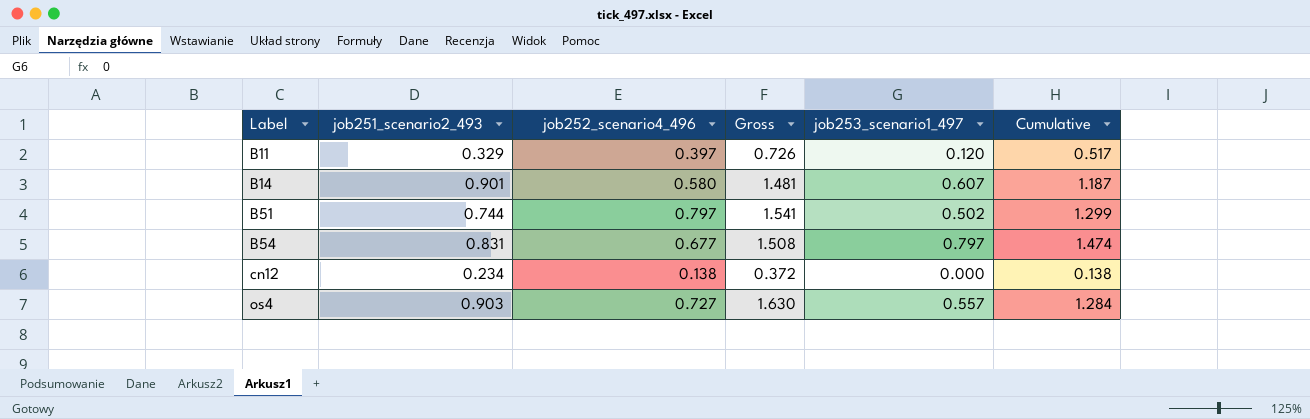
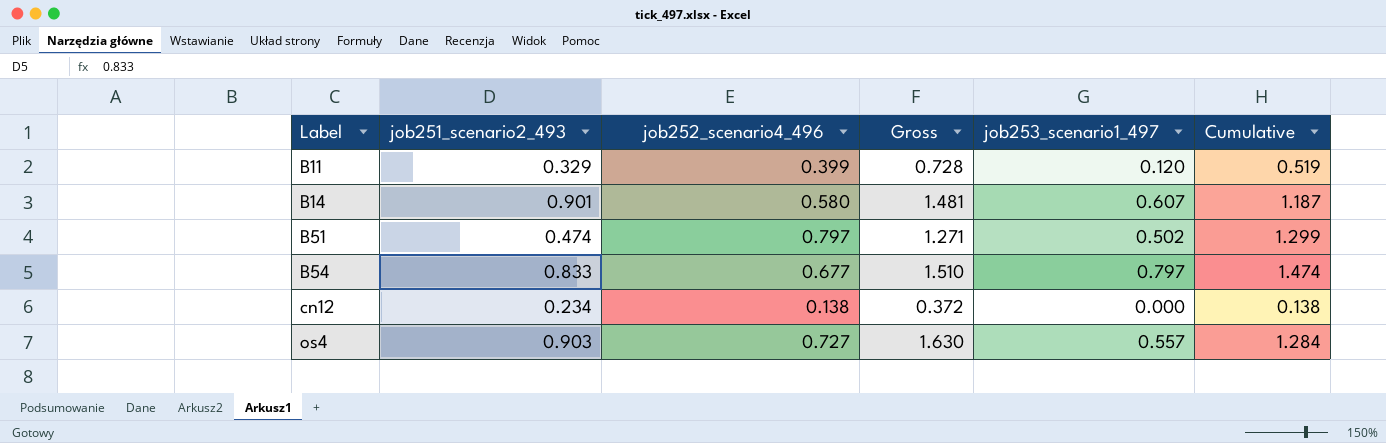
B11 | job252_scenario4_496: 0.397 -> 0.399
B11 | Gross: 0.726 -> 0.728
B11 | Cumulative: 0.517 -> 0.519
B51 | job251_scenario2_493: 0.744 -> 0.474
B51 | Gross: 1.541 -> 1.271
B54 | job251_scenario2_493: 0.831 -> 0.833
B54 | Gross: 1.508 -> 1.510

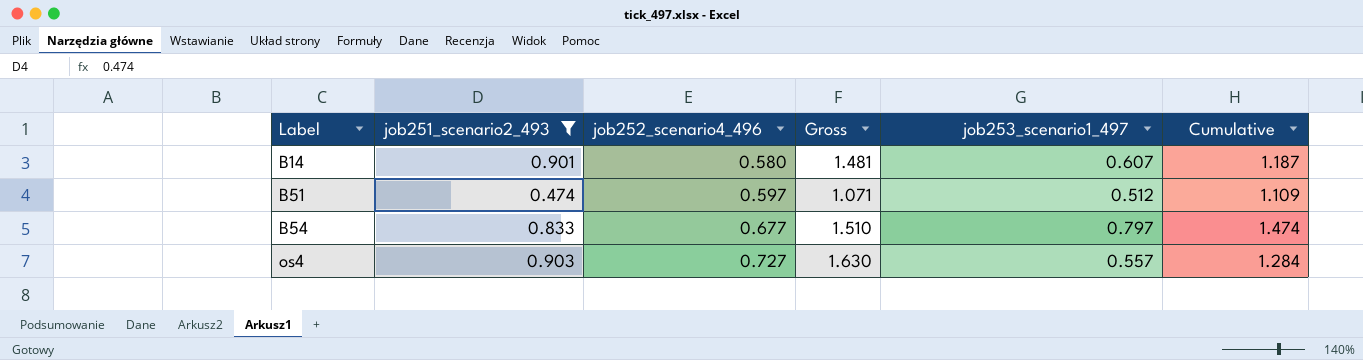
filter: none -> job251_scenario2_493 >= 0.474
B51 | job252_scenario4_496: 0.797 -> 0.597
B51 | Gross: 1.271 -> 1.071
B51 | job253_scenario1_497: 0.502 -> 0.512
B51 | Cumulative: 1.299 -> 1.109

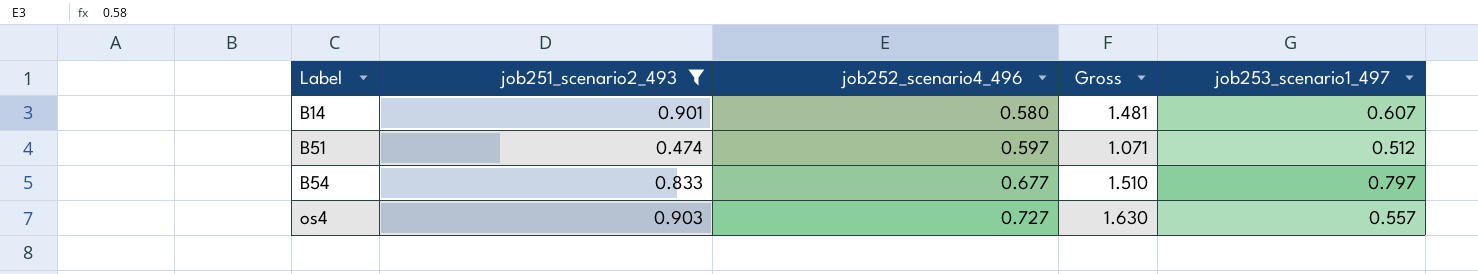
column Cumulative | formula: [job252_scenario4_496] + [job253_scenario1_497] -> none

